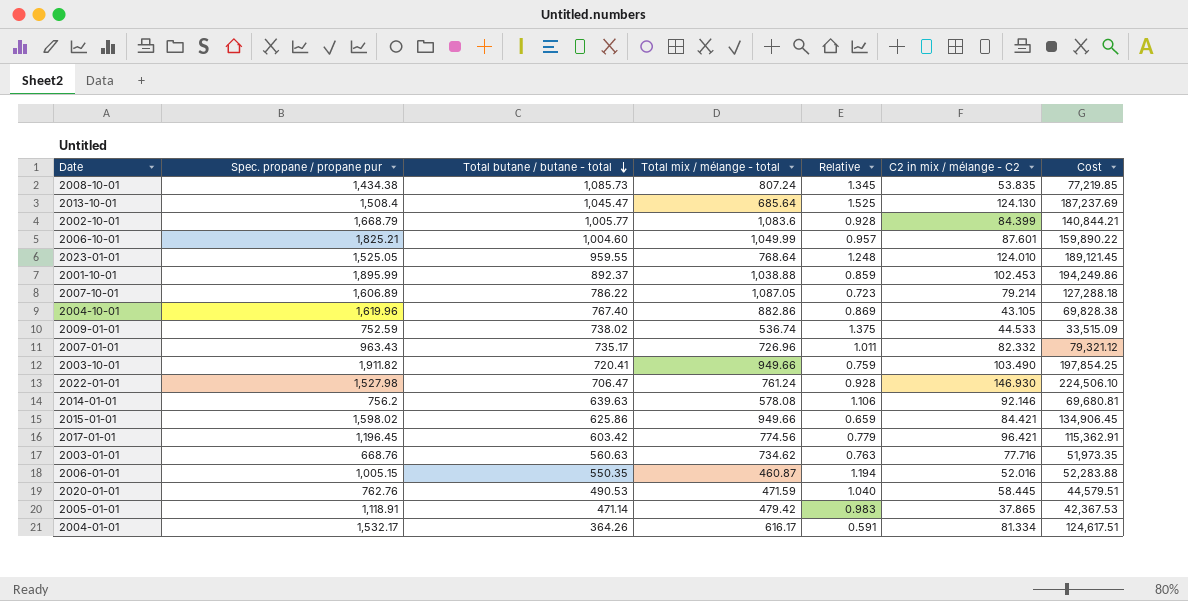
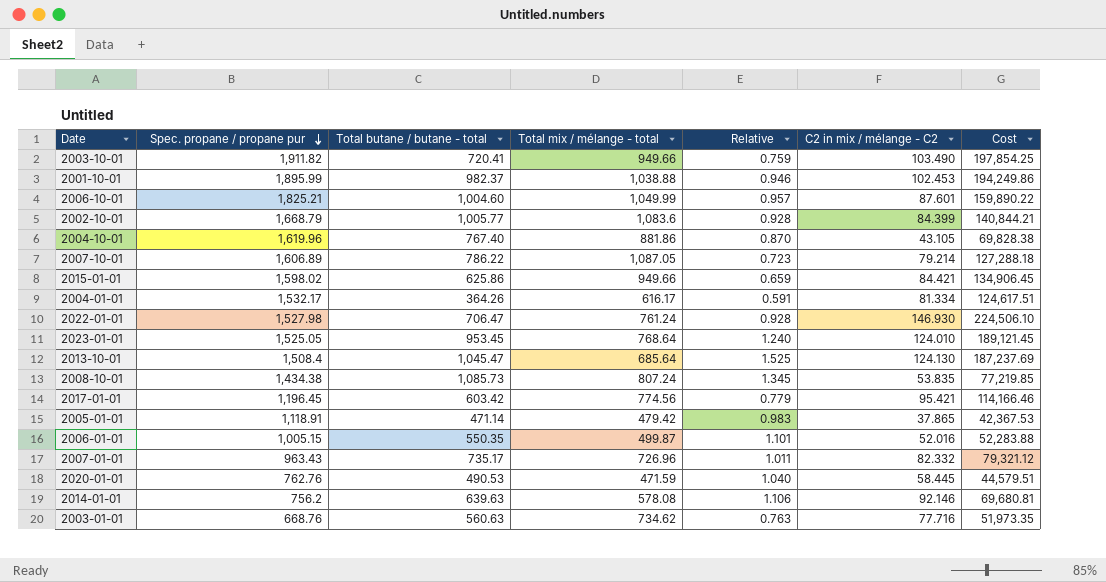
row order: Total butane / butane - total descending -> Spec. propane / propane pur descending
row 2009-01-01: 752.59 | 738.02 | 536.74 | 1.375 | 44.533 | 33,515.09 -> none
2001-10-01 | Total butane / butane - total: 892.37 -> 982.37
2001-10-01 | Relative: 0.859 -> 0.946
2004-10-01 | Total mix / mélange - total: 882.86 -> 881.86
2004-10-01 | Relative: 0.869 -> 0.870
2023-01-01 | Total butane / butane - total: 959.55 -> 953.45
2023-01-01 | Relative: 1.248 -> 1.240
2017-01-01 | C2 in mix / mélange - C2: 96.421 -> 95.421
2017-01-01 | Cost: 115,362.91 -> 114,166.46
2006-01-01 | Total mix / mélange - total: 460.87 -> 499.87
2006-01-01 | Relative: 1.194 -> 1.101

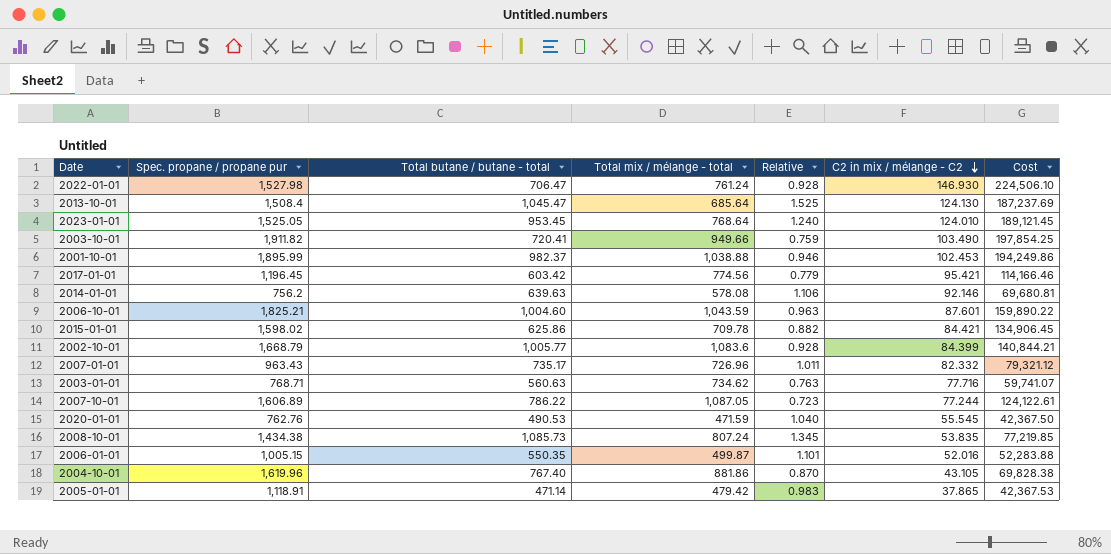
row order: Spec. propane / propane pur descending -> C2 in mix / mélange - C2 descending
row 2004-01-01: 1,532.17 | 364.26 | 616.17 | 0.591 | 81.334 | 124,617.51 -> none
2006-10-01 | Total mix / mélange - total: 1,049.99 -> 1,043.59
2006-10-01 | Relative: 0.957 -> 0.963
2015-01-01 | Total mix / mélange - total: 949.66 -> 709.78
2015-01-01 | Relative: 0.659 -> 0.882
2003-01-01 | Spec. propane / propane pur: 668.76 -> 768.71
2003-01-01 | Cost: 51,973.35 -> 59,741.07
2007-10-01 | C2 in mix / mélange - C2: 79.214 -> 77.244
2007-10-01 | Cost: 127,288.18 -> 124,122.61
2020-01-01 | C2 in mix / mélange - C2: 58.445 -> 55.545
2020-01-01 | Cost: 44,579.51 -> 42,367.50

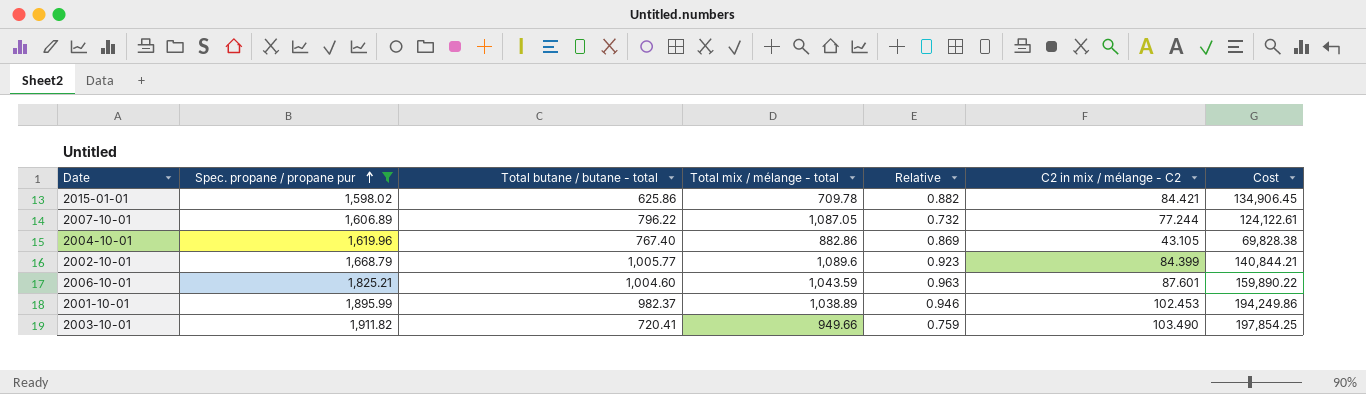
filter: none -> Spec. propane / propane pur >= 1,598.02
row order: C2 in mix / mélange - C2 descending -> Spec. propane / propane pur ascending
2007-10-01 | Total butane / butane - total: 786.22 -> 796.22
2007-10-01 | Relative: 0.723 -> 0.732
2004-10-01 | Total mix / mélange - total: 881.86 -> 882.86
2004-10-01 | Relative: 0.870 -> 0.869
2002-10-01 | Total mix / mélange - total: 1,083.6 -> 1,089.6
2002-10-01 | Relative: 0.928 -> 0.923
2001-10-01 | Total mix / mélange - total: 1,038.88 -> 1,038.89

